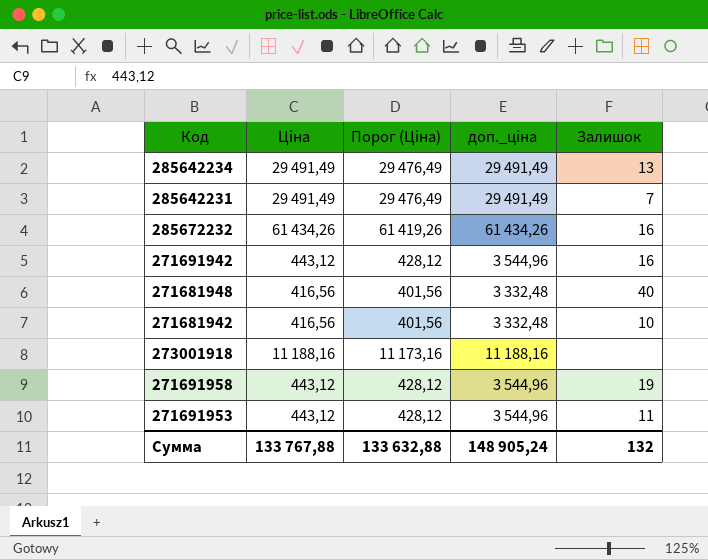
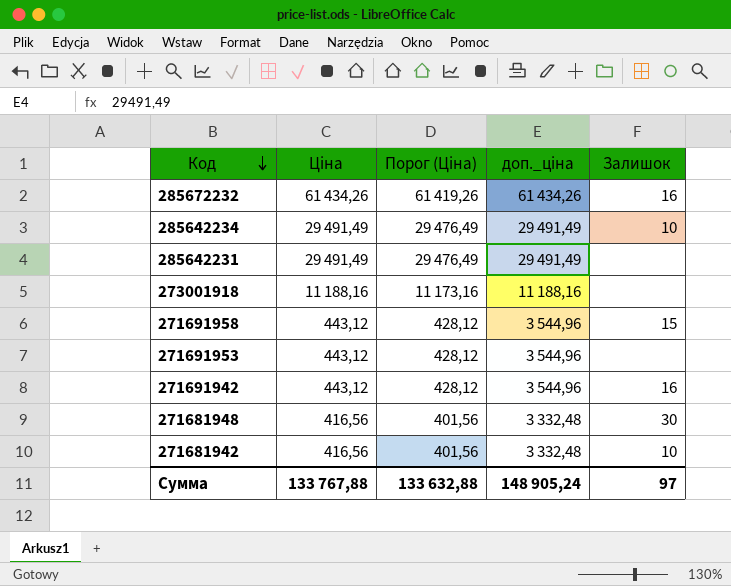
row order: none -> Код descending
285642234 | Залишок: 13 -> 10
285642231 | Залишок: 7 -> none
271691958 | Залишок: 19 -> 15
271691953 | Залишок: 11 -> none
271681948 | Залишок: 40 -> 30
Сумма | Залишок: 132 -> 97

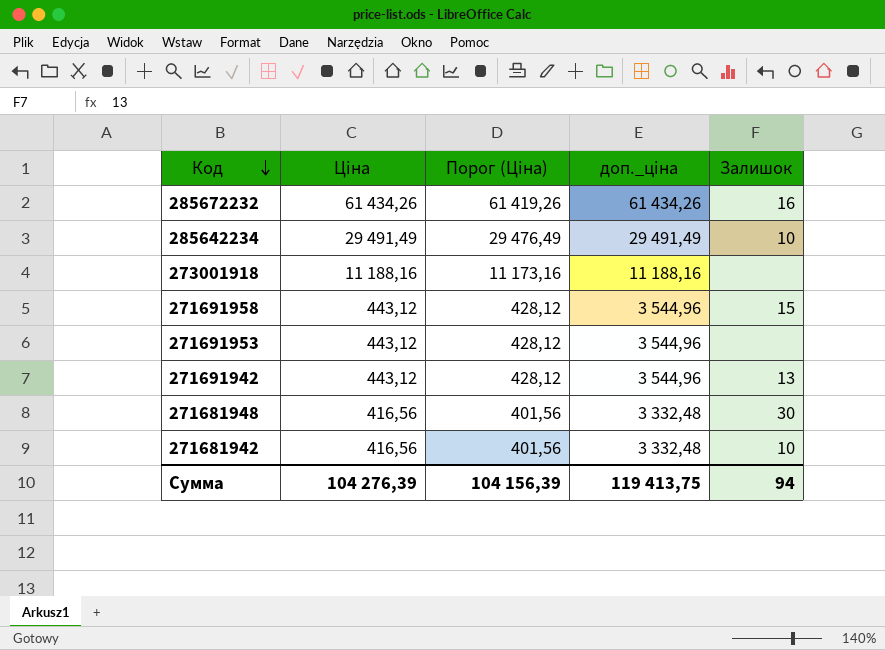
row 285642231: 29 491,49 | 29 476,49 | 29 491,49 | none -> none
271691942 | Залишок: 16 -> 13
Сумма | Ціна: 133 767,88 -> 104 276,39
Сумма | Порог (Ціна): 133 632,88 -> 104 156,39
Сумма | доп._ціна: 148 905,24 -> 119 413,75
Сумма | Залишок: 97 -> 94

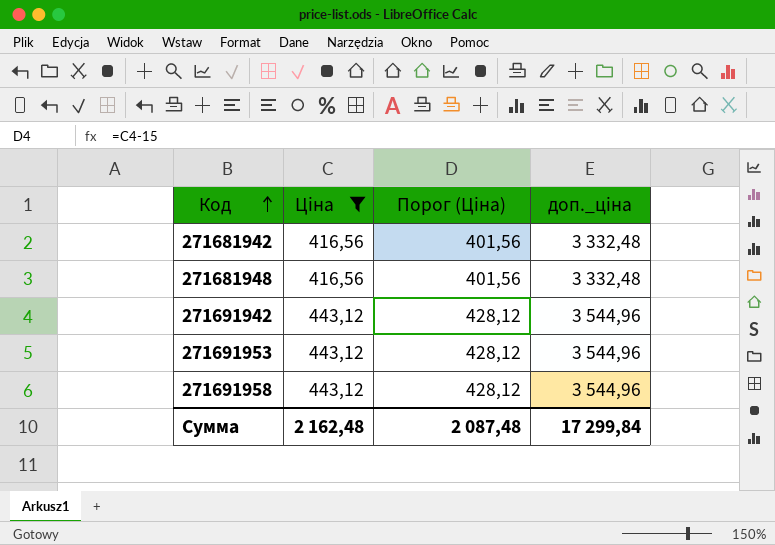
filter: none -> Ціна <= 443,12
row order: Код descending -> Код ascending
column Залишок | position: 5 -> none
Сумма | Ціна: 104 276,39 -> 2 162,48
Сумма | Порог (Ціна): 104 156,39 -> 2 087,48
Сумма | доп._ціна: 119 413,75 -> 17 299,84

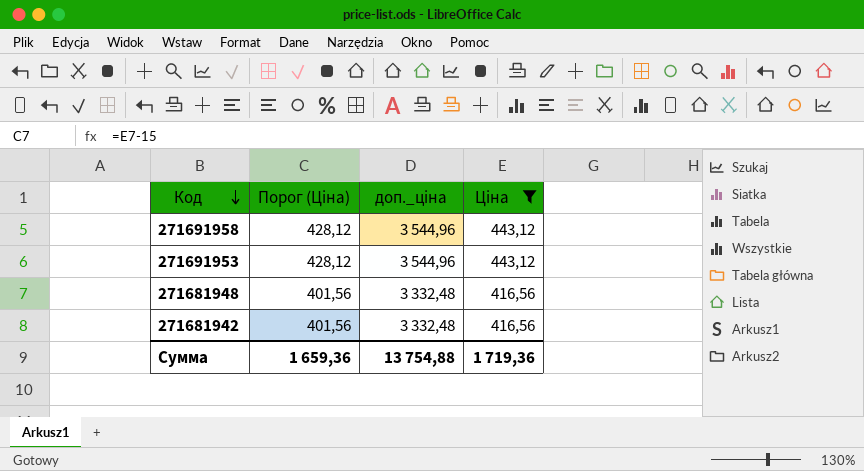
row order: Код ascending -> Код descending
column Ціна | position: 2 -> 4
row 271691942: 443,12 | 428,12 | 3 544,96 -> none
Сумма | Порог (Ціна): 2 087,48 -> 1 659,36
Сумма | доп._ціна: 17 299,84 -> 13 754,88
Сумма | Ціна: 2 162,48 -> 1 719,36

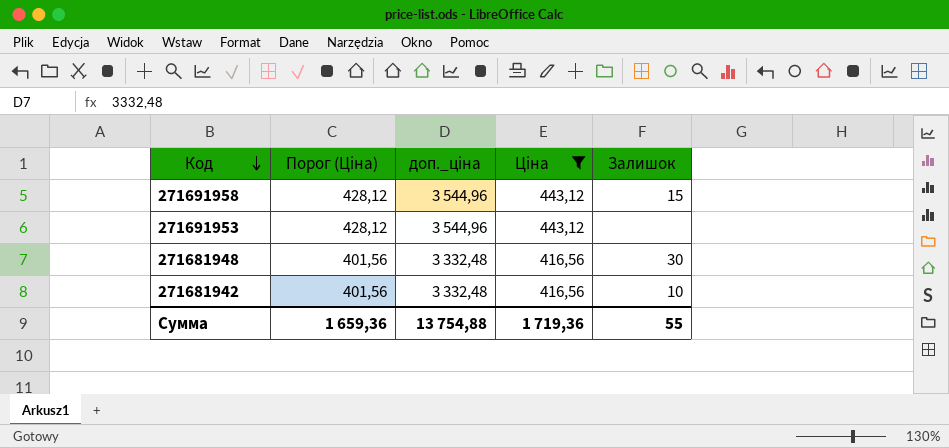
column Залишок | position: none -> 5

